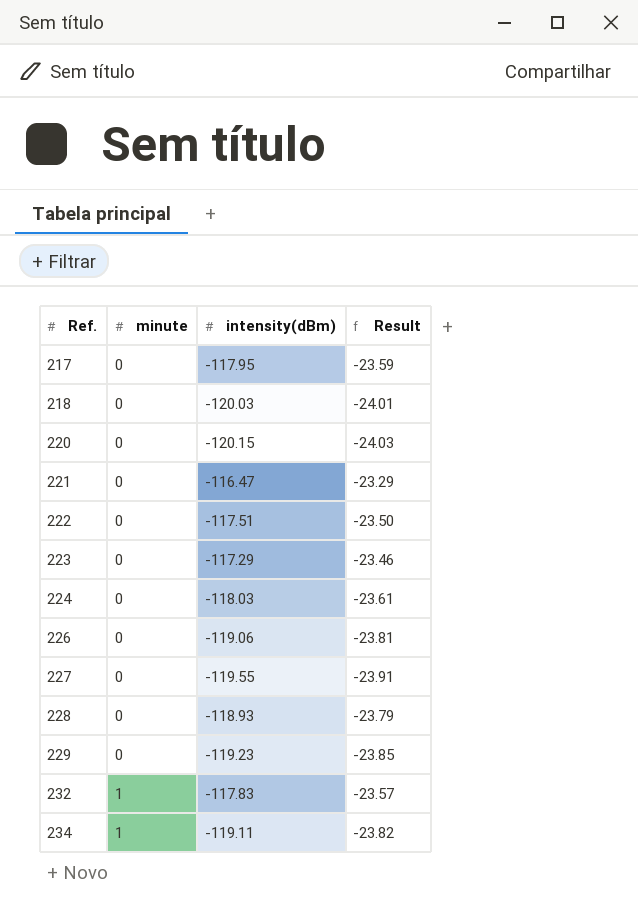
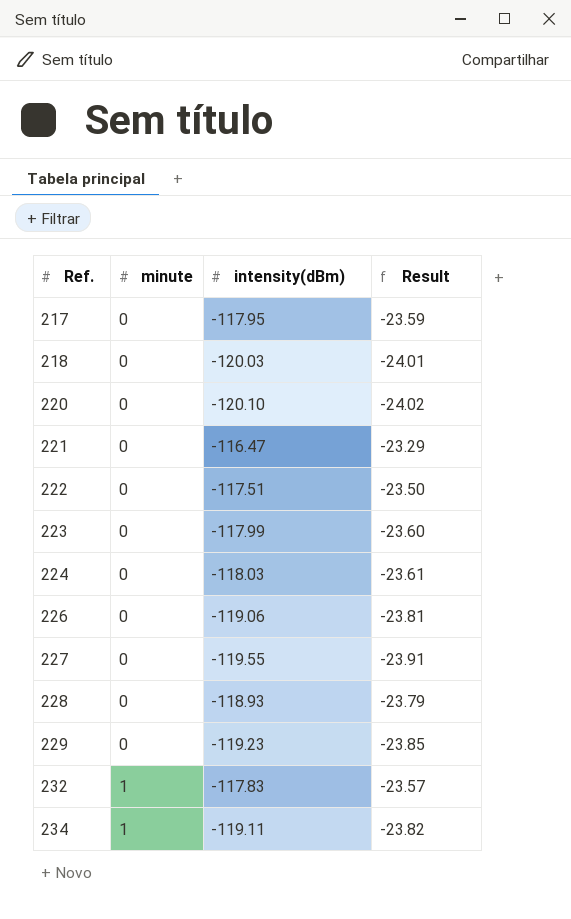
220 | intensity(dBm): -120.15 -> -120.10
220 | Result: -24.03 -> -24.02
223 | intensity(dBm): -117.29 -> -117.99
223 | Result: -23.46 -> -23.60

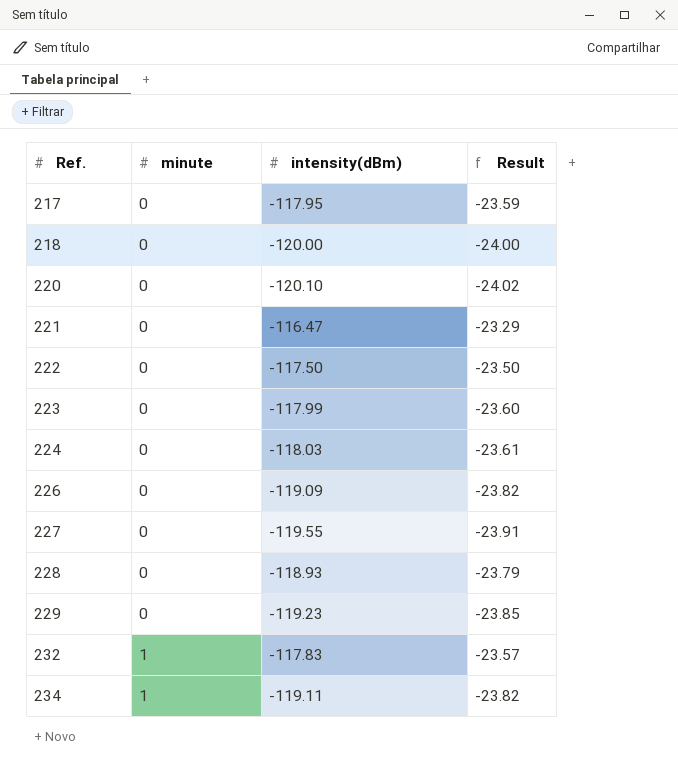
218 | intensity(dBm): -120.03 -> -120.00
218 | Result: -24.01 -> -24.00
222 | intensity(dBm): -117.51 -> -117.50
226 | intensity(dBm): -119.06 -> -119.09
226 | Result: -23.81 -> -23.82

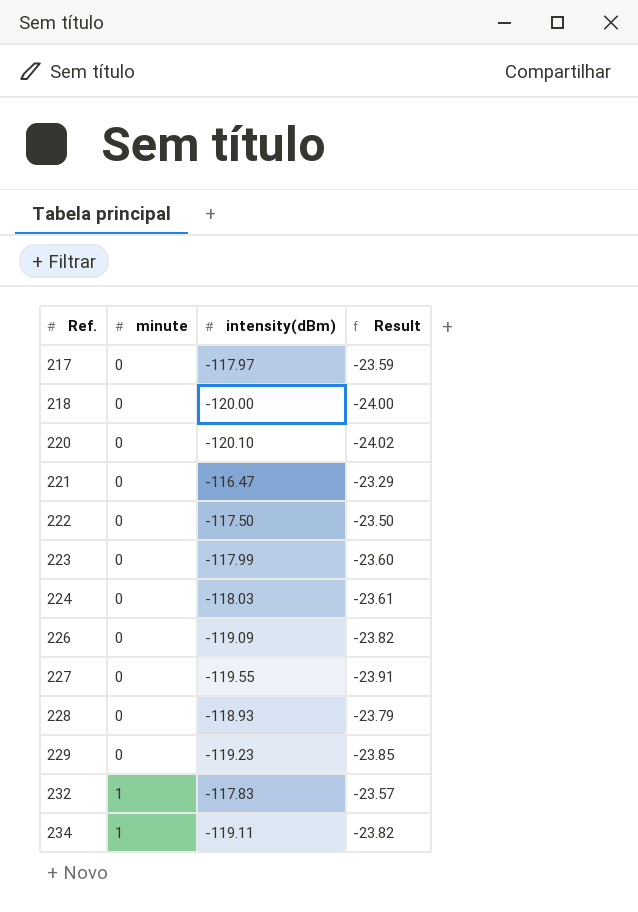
217 | intensity(dBm): -117.95 -> -117.97

